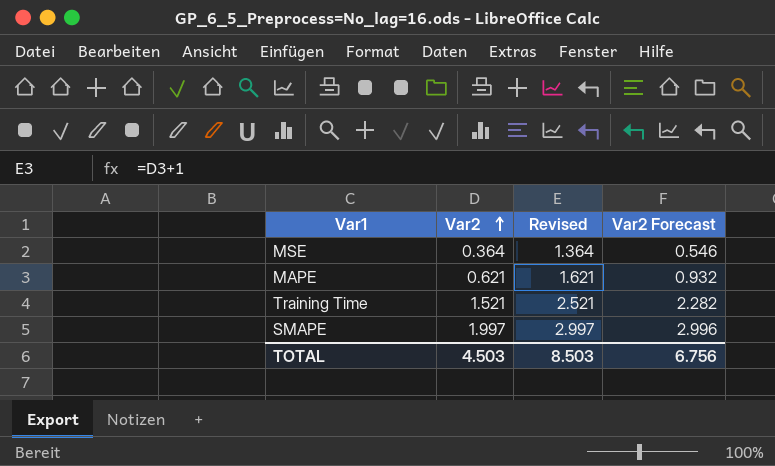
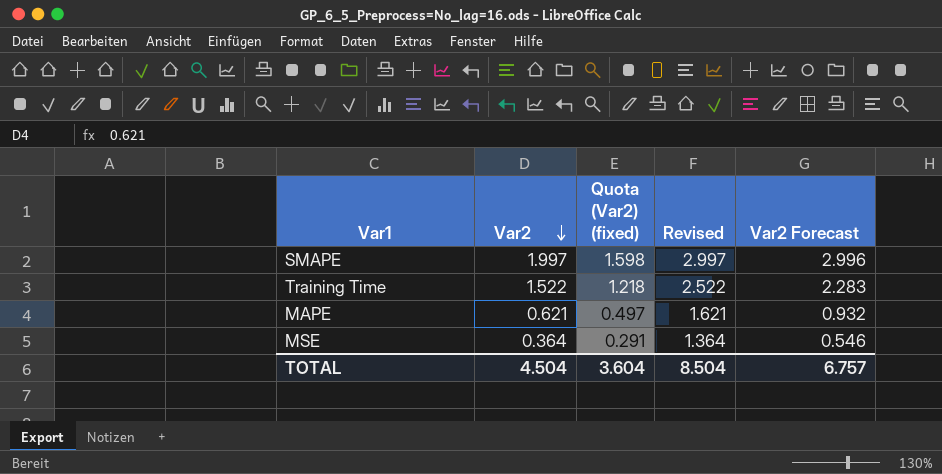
row order: Var2 ascending -> Var2 descending
column Quota (Var2) (fixed) | formula: none -> [Var2] * 0.8
Training Time | Var2: 1.521 -> 1.522
Training Time | Revised: 2.521 -> 2.522
Training Time | Var2 Forecast: 2.282 -> 2.283
TOTAL | Var2: 4.503 -> 4.504
TOTAL | Revised: 8.503 -> 8.504
TOTAL | Var2 Forecast: 6.756 -> 6.757

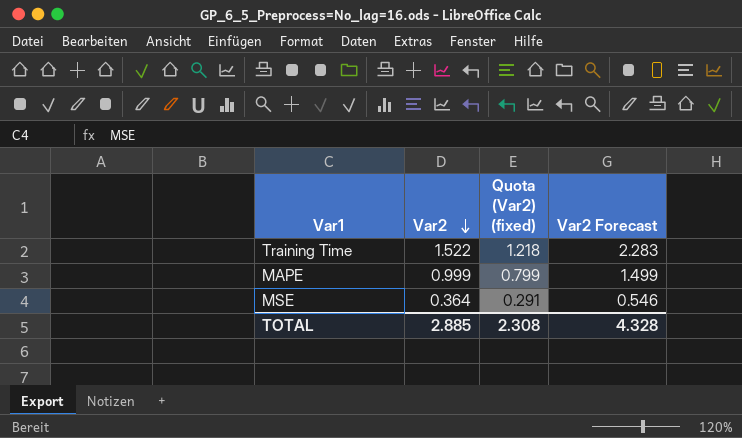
column Revised | formula: [Var2] + 1 -> none
row SMAPE: 1.997 | 1.598 | 2.997 | 2.996 -> none
MAPE | Var2: 0.621 -> 0.999
MAPE | Quota (Var2) (fixed): 0.497 -> 0.799
MAPE | Var2 Forecast: 0.932 -> 1.499
TOTAL | Var2: 4.504 -> 2.885
TOTAL | Quota (Var2) (fixed): 3.604 -> 2.308
TOTAL | Var2 Forecast: 6.757 -> 4.328

